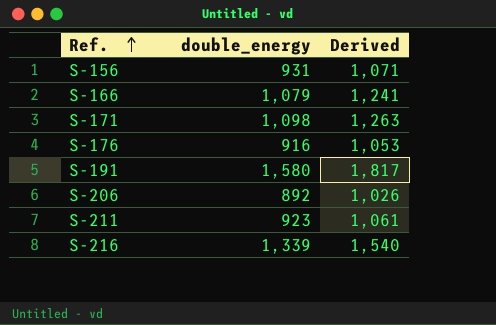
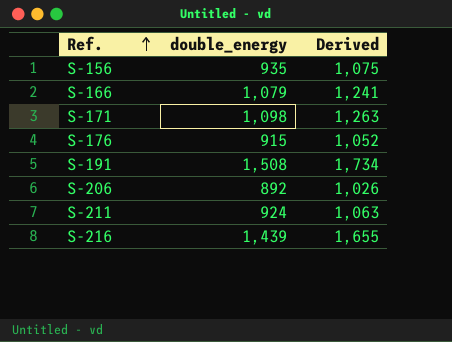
S-156 | double_energy: 931 -> 935
S-156 | Derived: 1,071 -> 1,075
S-176 | double_energy: 916 -> 915
S-176 | Derived: 1,053 -> 1,052
S-191 | double_energy: 1,580 -> 1,508
S-191 | Derived: 1,817 -> 1,734
S-211 | double_energy: 923 -> 924
S-211 | Derived: 1,061 -> 1,063
S-216 | double_energy: 1,339 -> 1,439
S-216 | Derived: 1,540 -> 1,655

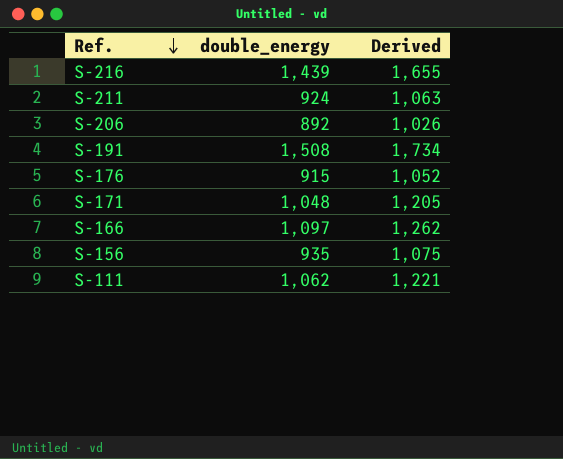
row order: Ref. ascending -> Ref. descending
S-171 | double_energy: 1,098 -> 1,048
S-171 | Derived: 1,263 -> 1,205
S-166 | double_energy: 1,079 -> 1,097
S-166 | Derived: 1,241 -> 1,262
row S-111: none -> 1,062 | 1,221

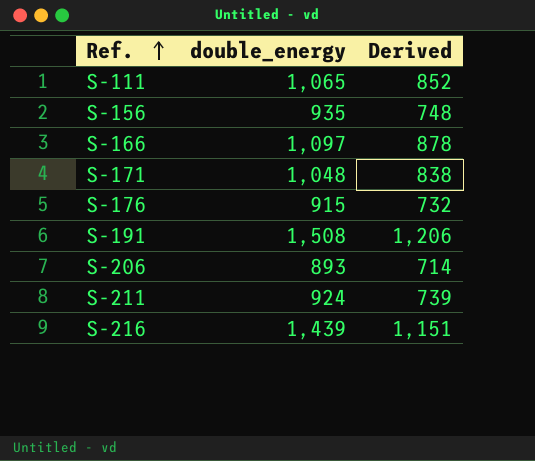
row order: Ref. descending -> Ref. ascending
column Derived | formula: [double_energy] * 1.15 -> [double_energy] * 0.8
S-111 | double_energy: 1,062 -> 1,065
S-206 | double_energy: 892 -> 893

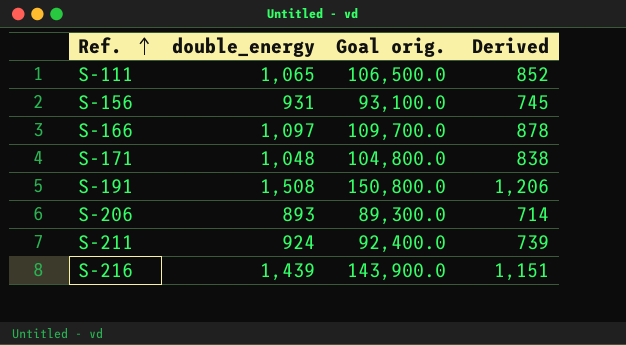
column Goal orig. | formula: none -> [double_energy] * 100
row S-176: 915 | 732 -> none
S-156 | double_energy: 935 -> 931
S-156 | Derived: 748 -> 745

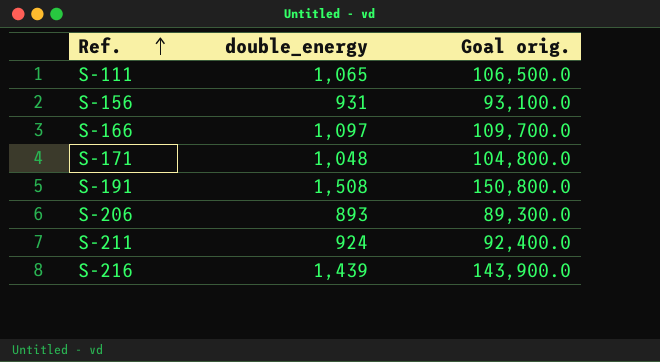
column Derived | formula: [double_energy] * 0.8 -> none

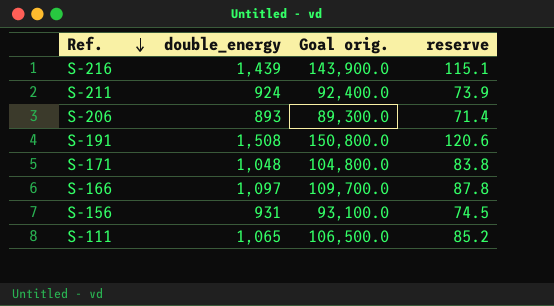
row order: Ref. ascending -> Ref. descending
column reserve | formula: none -> [double_energy] * 0.08

